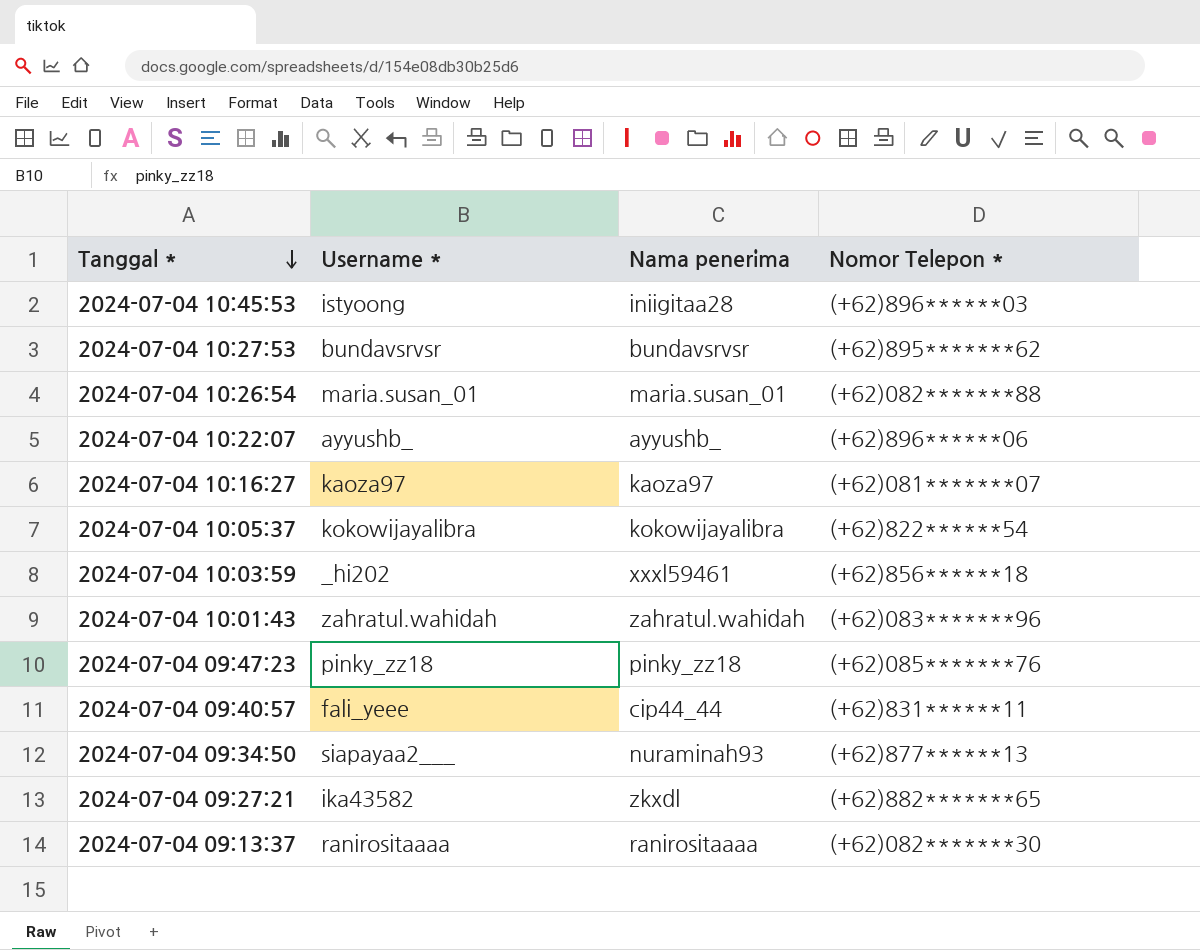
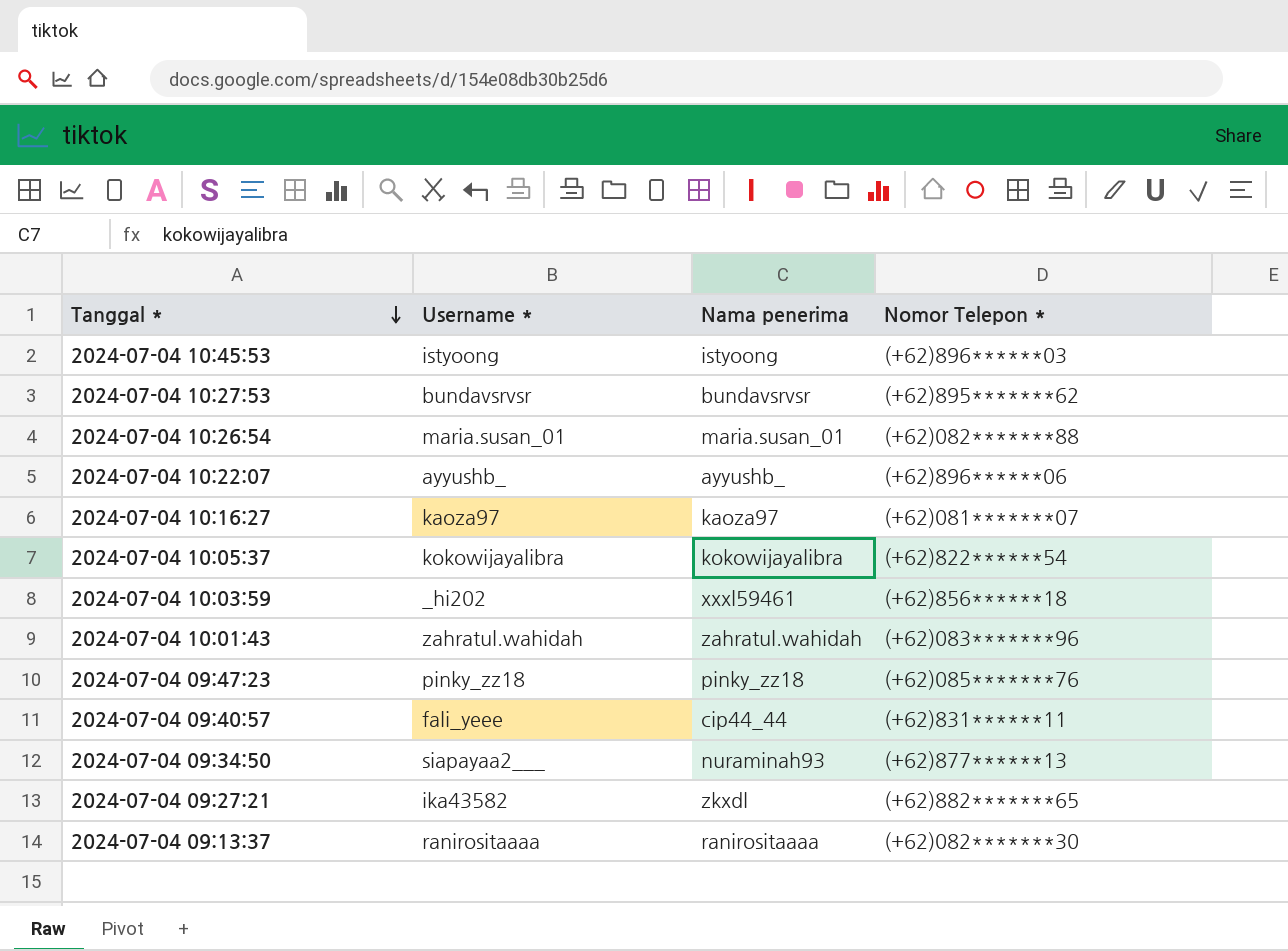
2024-07-04 10:45:53 | Nama penerima: iniigitaa28 -> istyoong

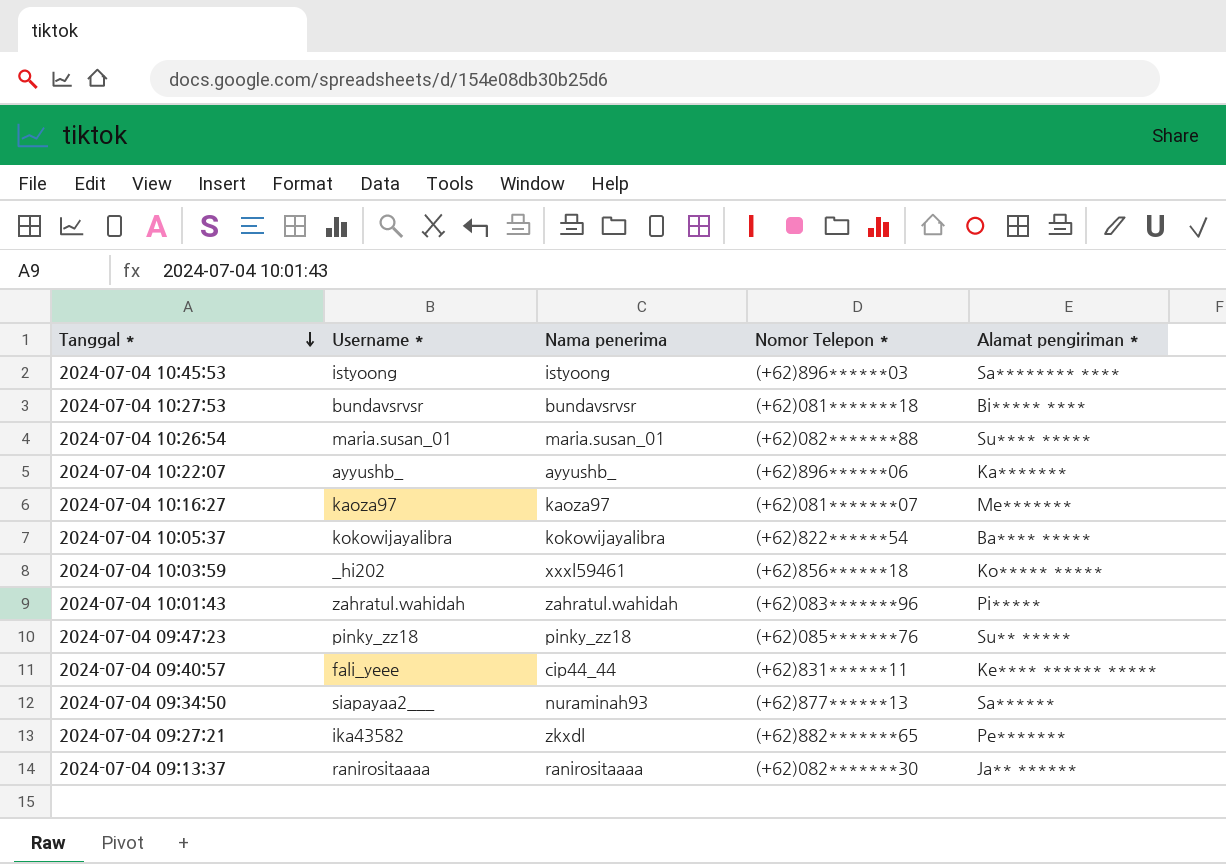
column Alamat pengiriman * | position: none -> 5
2024-07-04 10:27:53 | Nomor Telepon *: (+62)895*******62 -> (+62)081*******18

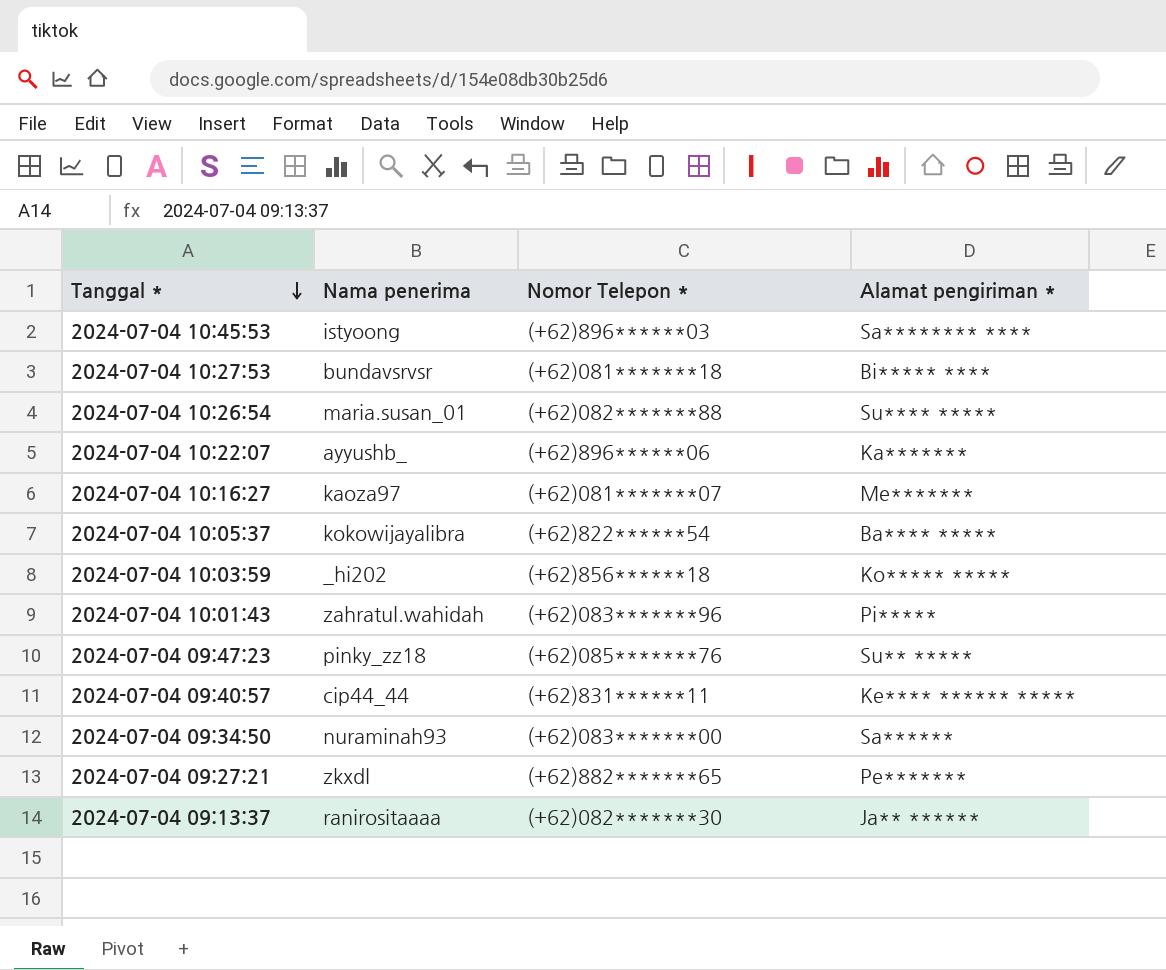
column Username * | position: 2 -> none
2024-07-04 10:03:59 | Nama penerima: xxxl59461 -> _hi202
2024-07-04 09:34:50 | Nomor Telepon *: (+62)877******13 -> (+62)083*******00

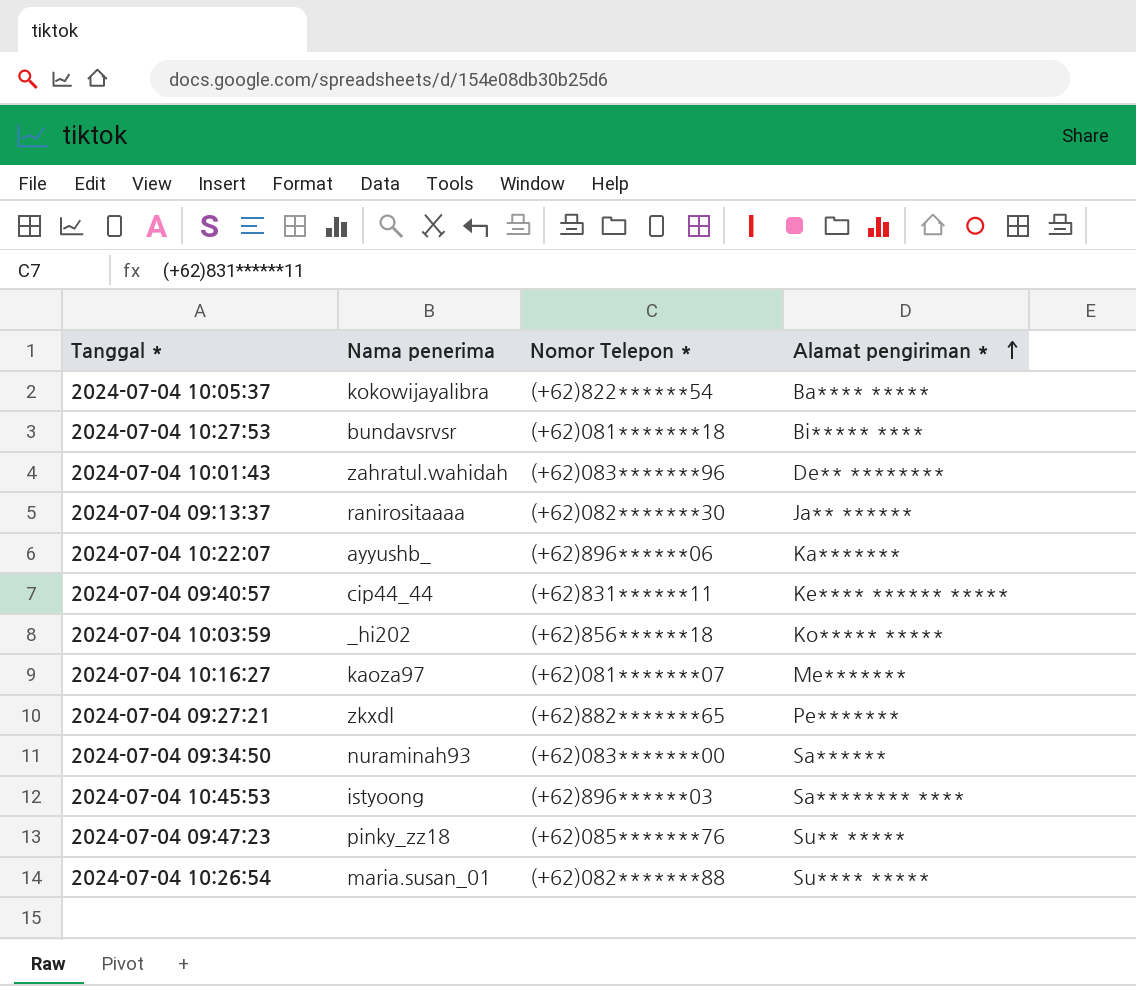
row order: Tanggal * descending -> Alamat pengiriman * ascending
2024-07-04 10:01:43 | Alamat pengiriman *: Pi***** -> De** ********

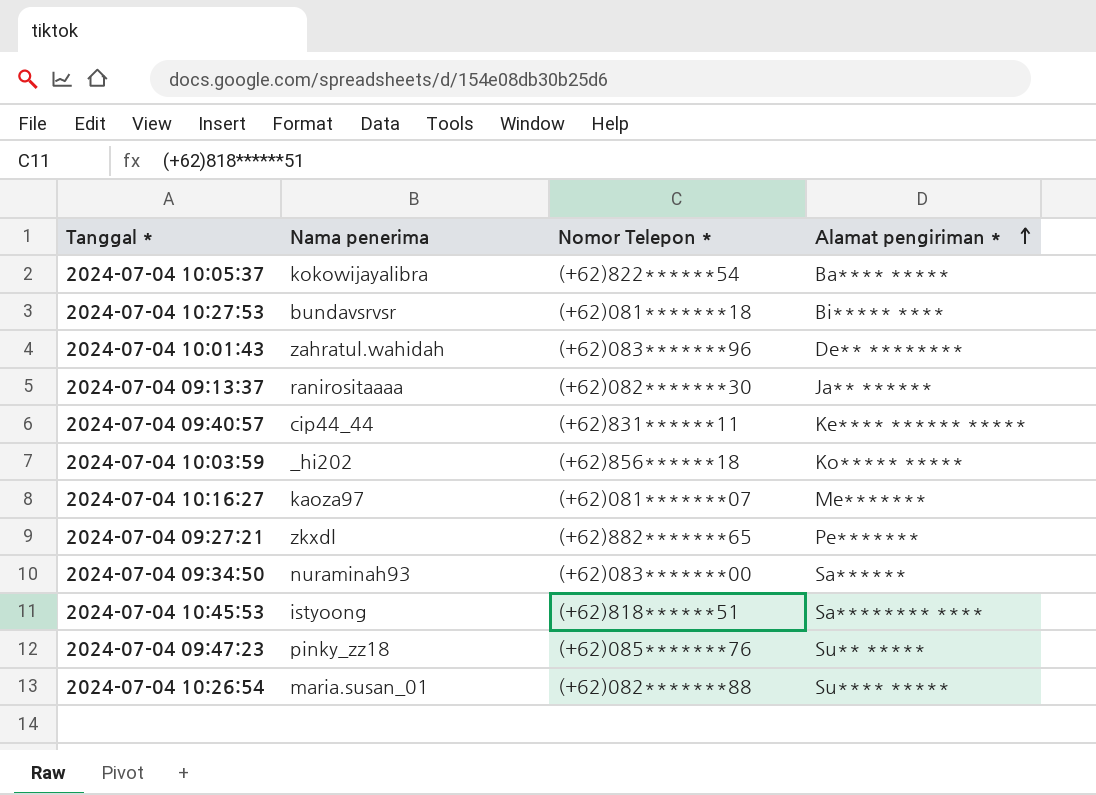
row 2024-07-04 10:22:07: ayyushb_ | (+62)896******06 | Ka******* -> none
2024-07-04 10:45:53 | Nomor Telepon *: (+62)896******03 -> (+62)818******51

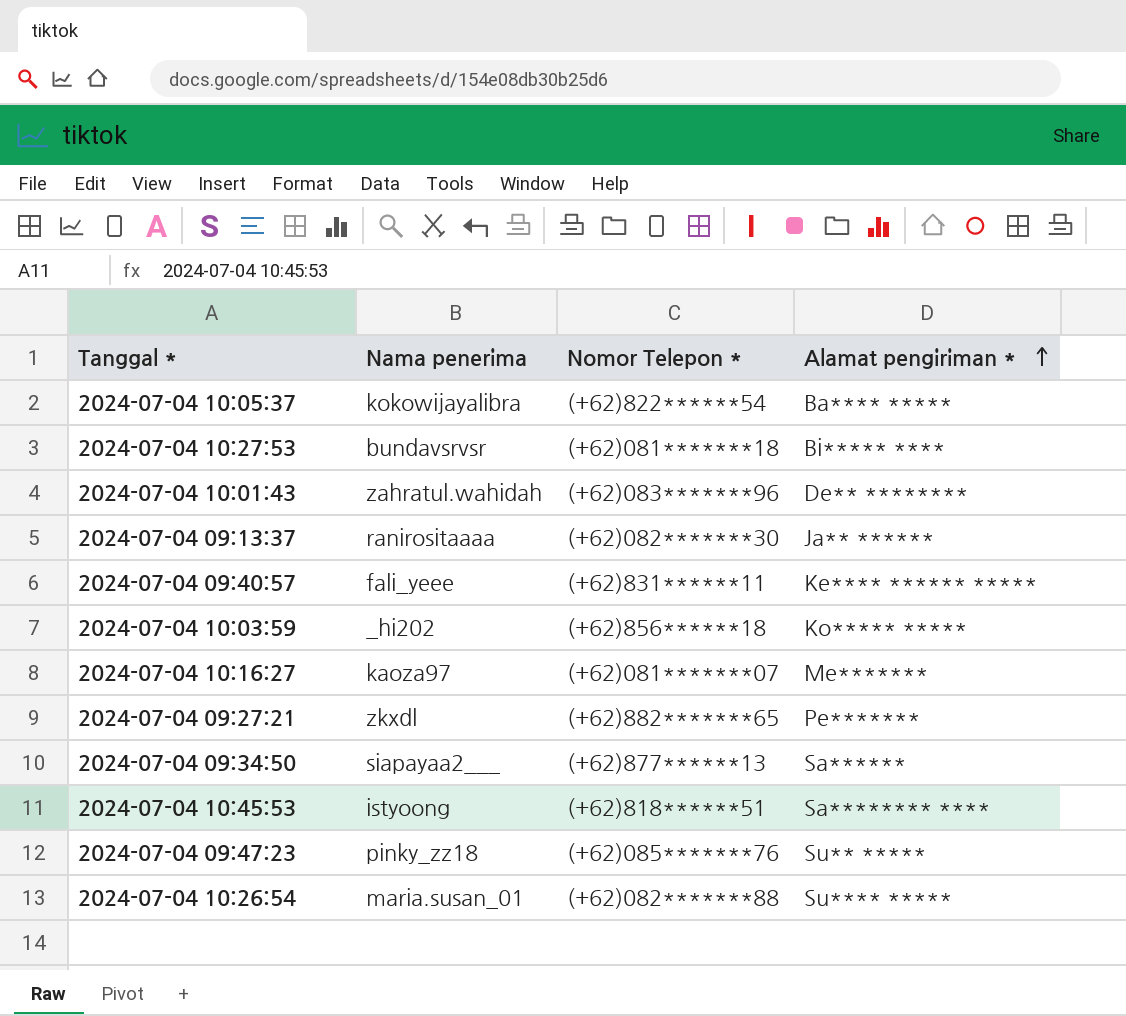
2024-07-04 09:40:57 | Nama penerima: cip44_44 -> fali_yeee
2024-07-04 09:34:50 | Nama penerima: nuraminah93 -> siapayaa2___
2024-07-04 09:34:50 | Nomor Telepon *: (+62)083*******00 -> (+62)877******13

